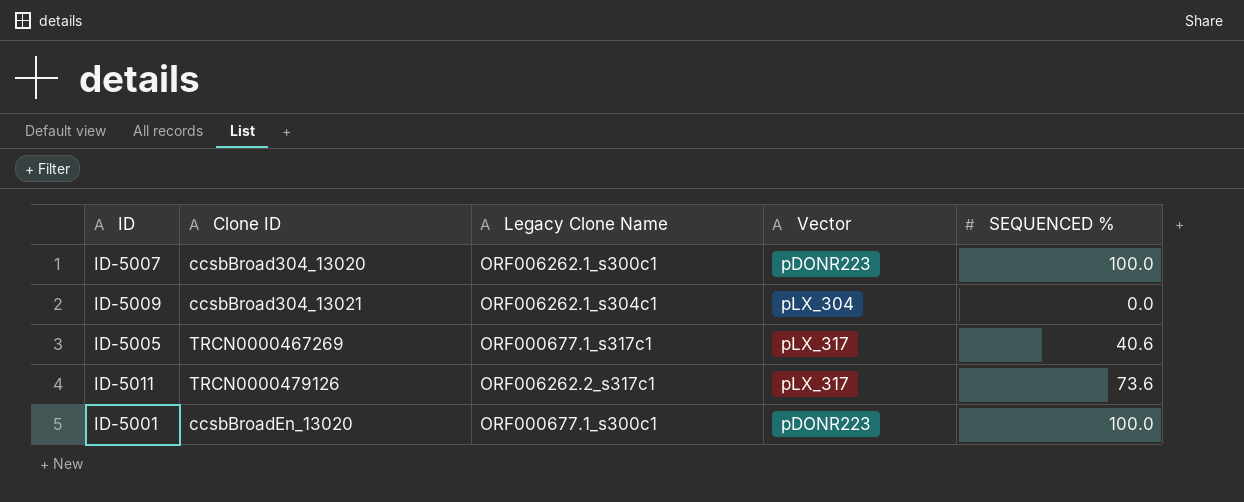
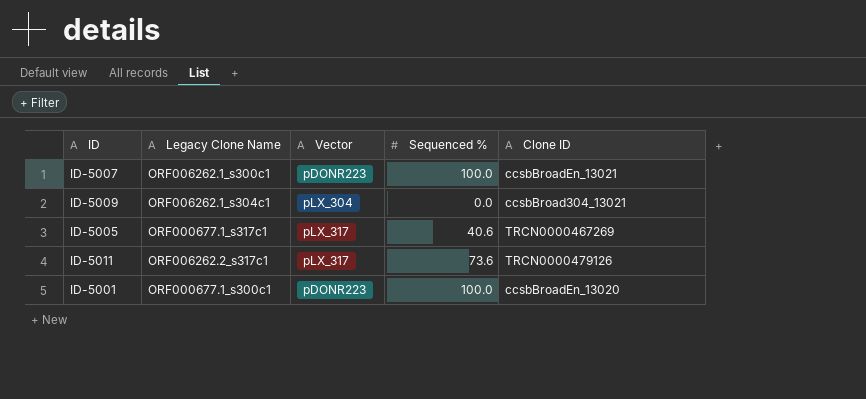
column name: SEQUENCED % -> Sequenced %
column Clone ID | position: 2 -> 5
ID-5007 | Clone ID: ccsbBroad304_13020 -> ccsbBroadEn_13021

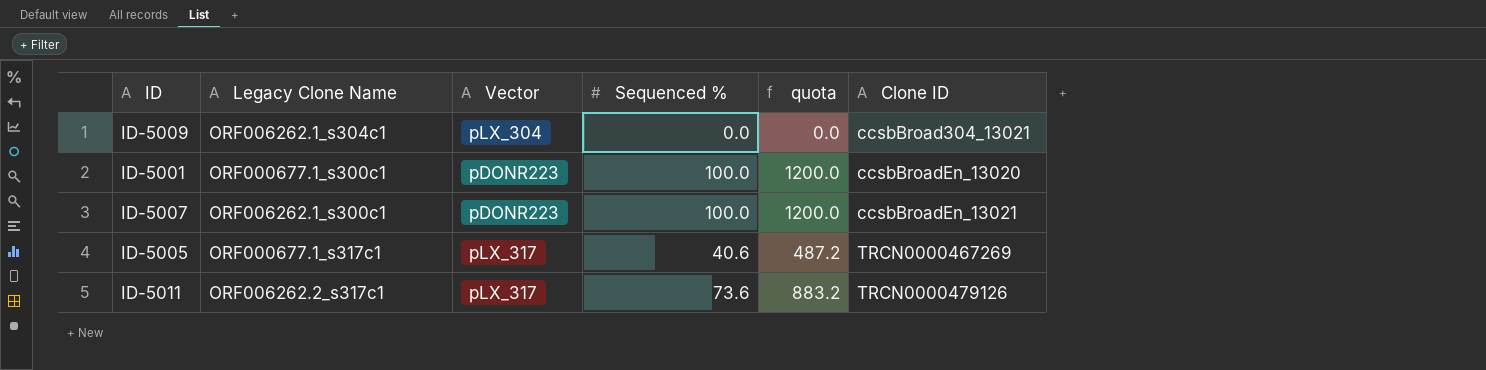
row order: none -> Clone ID ascending
column quota | formula: none -> [Sequenced %] * 12

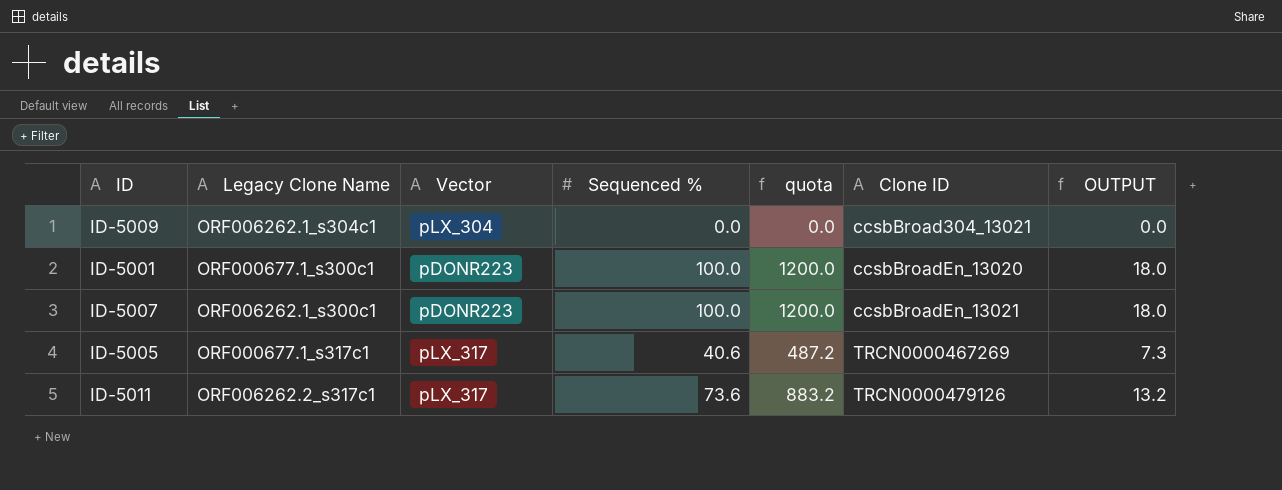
column OUTPUT | formula: none -> [Sequenced %] * 0.18

